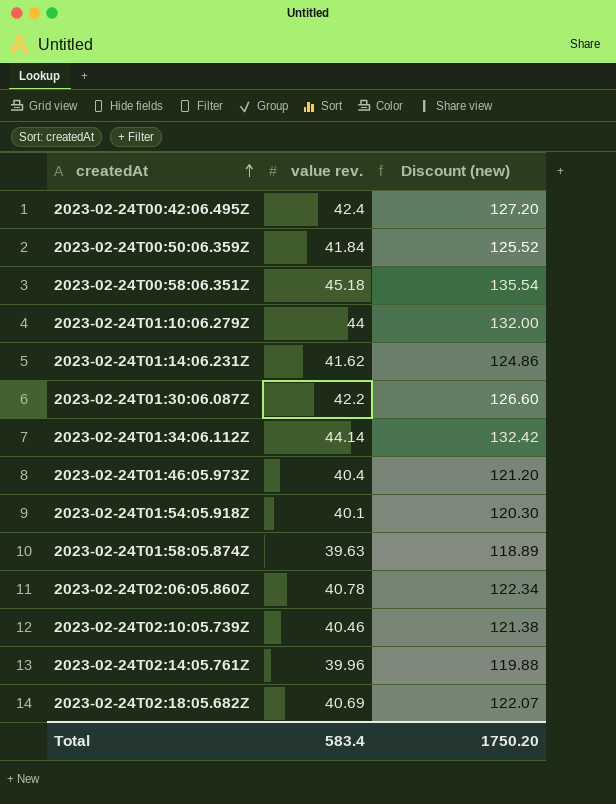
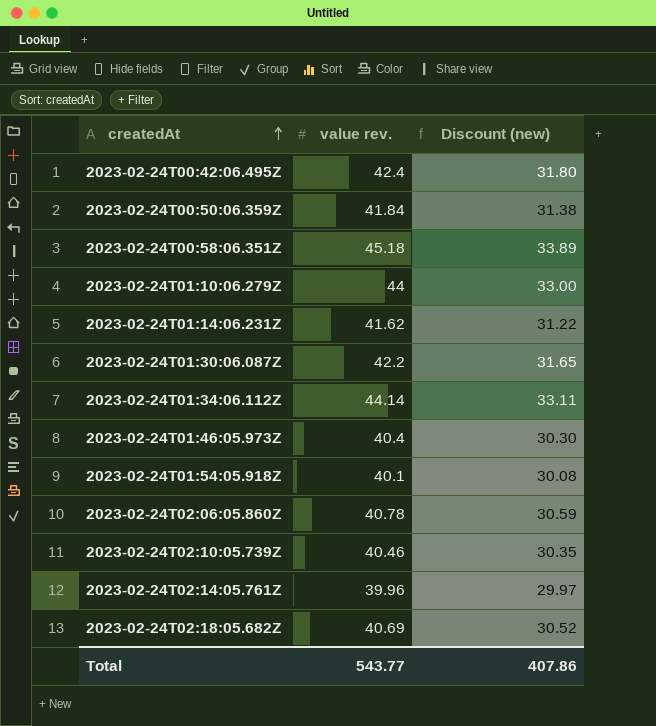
column Discount (new) | formula: [value rev.] * 3 -> [value rev.] * 0.75
row 2023-02-24T01:58:05.874Z: 39.63 | 118.89 -> none
Total | value rev.: 583.4 -> 543.77
Total | Discount (new): 1750.20 -> 407.86

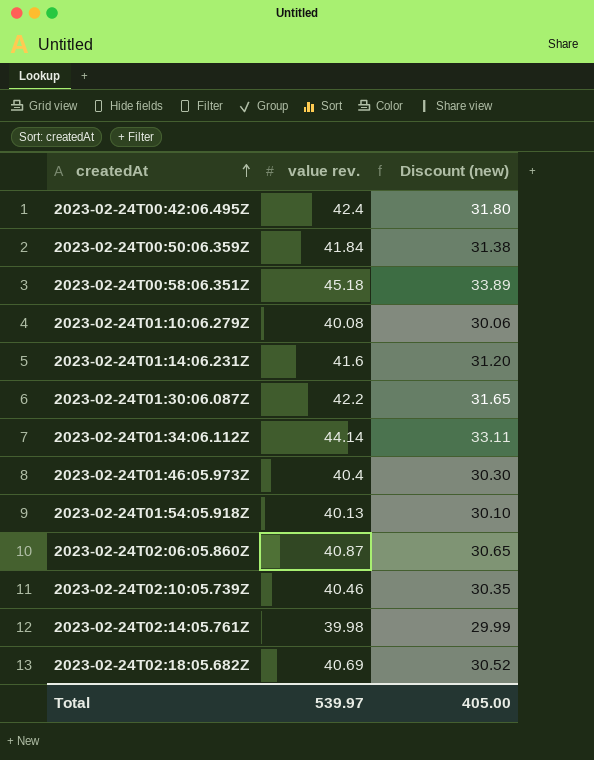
2023-02-24T01:10:06.279Z | value rev.: 44 -> 40.08
2023-02-24T01:10:06.279Z | Discount (new): 33.00 -> 30.06
2023-02-24T01:14:06.231Z | value rev.: 41.62 -> 41.6
2023-02-24T01:14:06.231Z | Discount (new): 31.22 -> 31.20
2023-02-24T01:54:05.918Z | value rev.: 40.1 -> 40.13
2023-02-24T01:54:05.918Z | Discount (new): 30.08 -> 30.10
2023-02-24T02:06:05.860Z | value rev.: 40.78 -> 40.87
2023-02-24T02:06:05.860Z | Discount (new): 30.59 -> 30.65
2023-02-24T02:14:05.761Z | value rev.: 39.96 -> 39.98
2023-02-24T02:14:05.761Z | Discount (new): 29.97 -> 29.99
Total | value rev.: 543.77 -> 539.97
Total | Discount (new): 407.86 -> 405.00

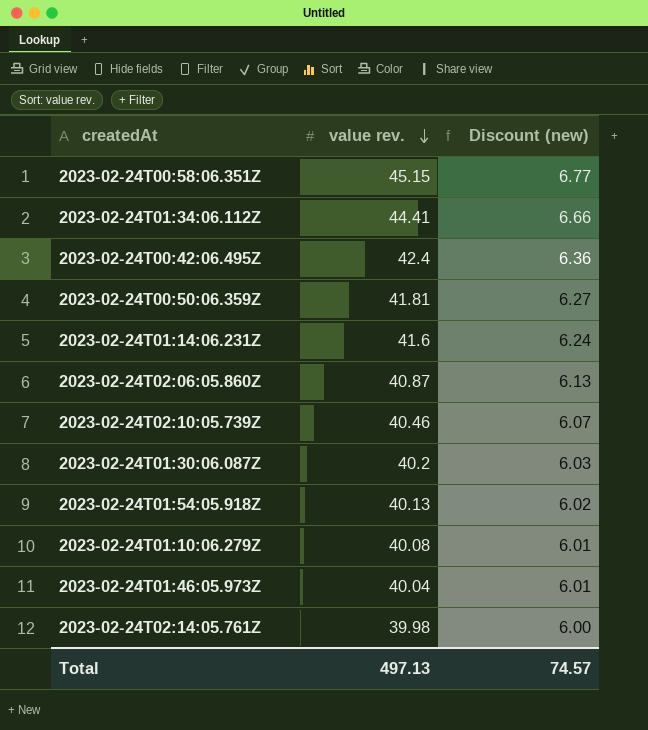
row order: createdAt ascending -> value rev. descending
column Discount (new) | formula: [value rev.] * 0.75 -> [value rev.] * 0.15
row 2023-02-24T02:18:05.682Z: 40.69 | 30.52 -> none
2023-02-24T00:58:06.351Z | value rev.: 45.18 -> 45.15
2023-02-24T01:34:06.112Z | value rev.: 44.14 -> 44.41
2023-02-24T00:50:06.359Z | value rev.: 41.84 -> 41.81
2023-02-24T01:30:06.087Z | value rev.: 42.2 -> 40.2
2023-02-24T01:46:05.973Z | value rev.: 40.4 -> 40.04
Total | value rev.: 539.97 -> 497.13
Total | Discount (new): 405.00 -> 74.57

